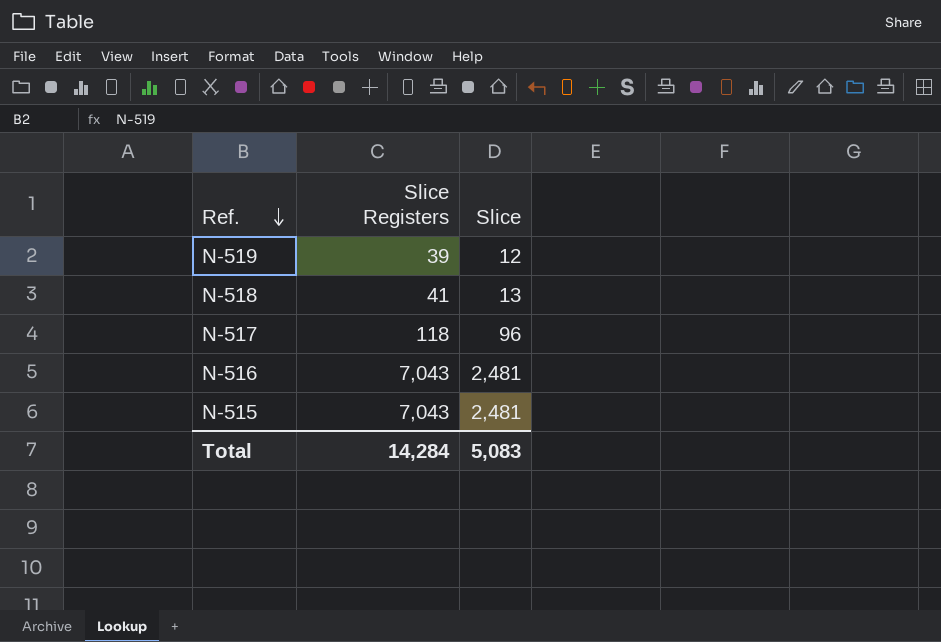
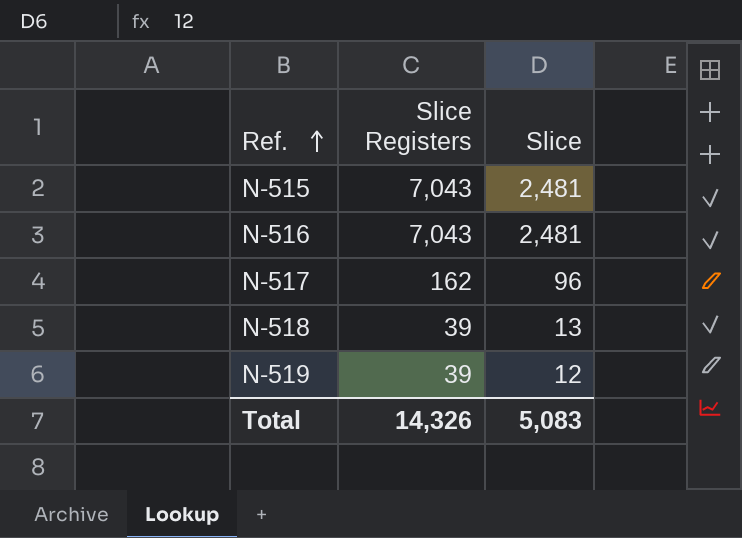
row order: Ref. descending -> Ref. ascending
N-517 | Slice Registers: 118 -> 162
N-518 | Slice Registers: 41 -> 39
Total | Slice Registers: 14,284 -> 14,326

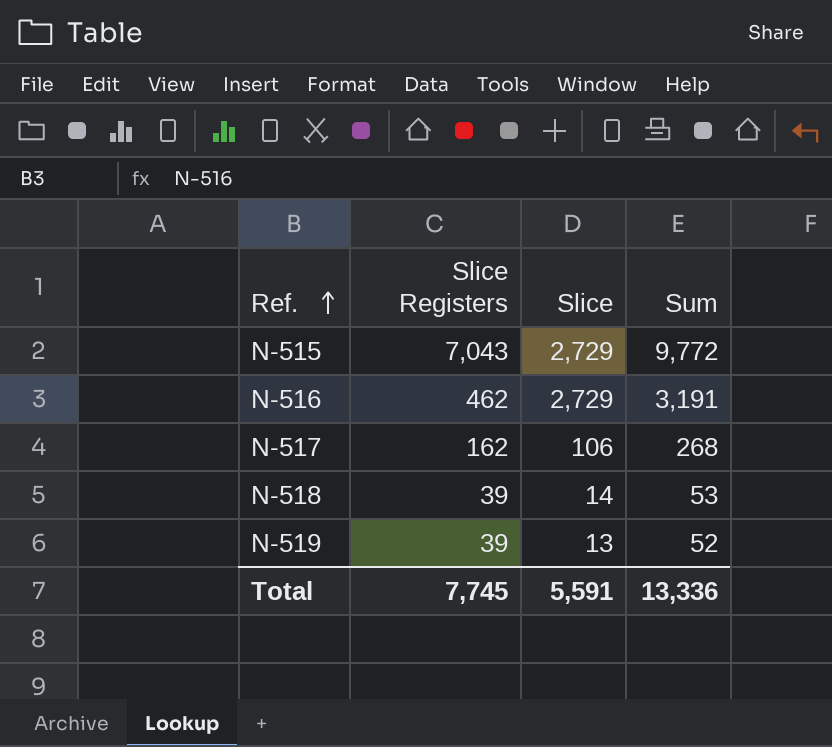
column Sum | formula: none -> [Slice Registers] + [Slice]
N-515 | Slice: 2,481 -> 2,729
N-516 | Slice Registers: 7,043 -> 462
N-516 | Slice: 2,481 -> 2,729
N-517 | Slice: 96 -> 106
N-518 | Slice: 13 -> 14
N-519 | Slice: 12 -> 13
Total | Slice Registers: 14,326 -> 7,745
Total | Slice: 5,083 -> 5,591

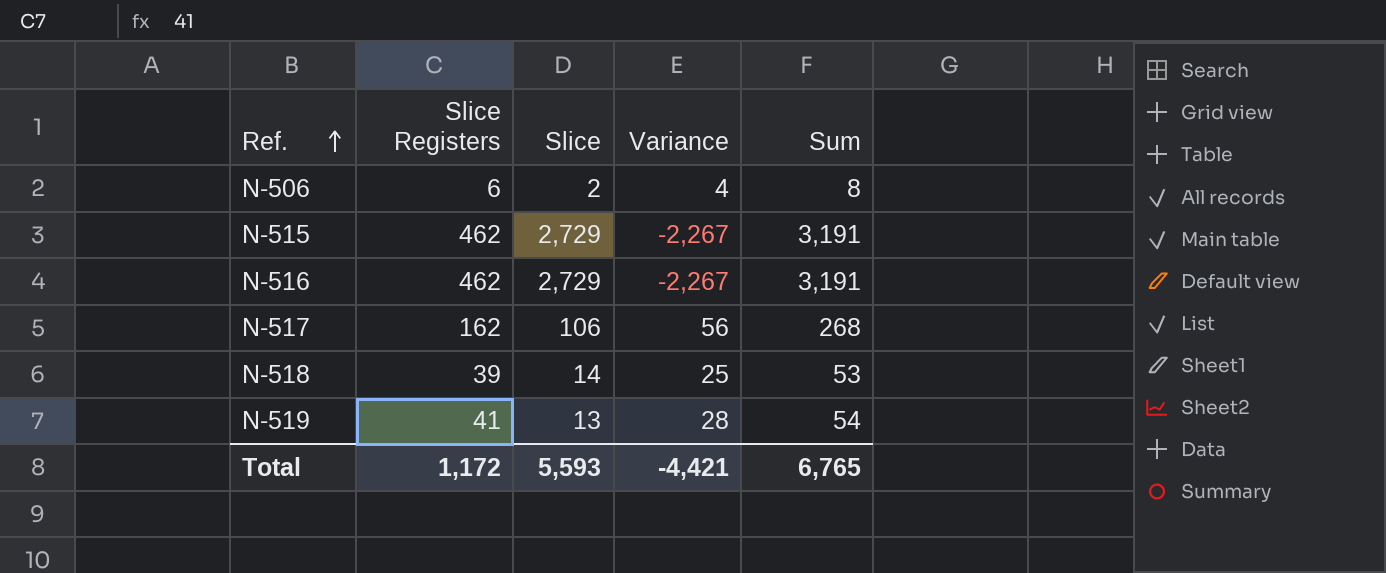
column Variance | formula: none -> [Slice Registers] - [Slice]
row N-506: none -> 6 | 2 | 4 | 8
N-515 | Slice Registers: 7,043 -> 462
N-515 | Sum: 9,772 -> 3,191
N-519 | Slice Registers: 39 -> 41
N-519 | Sum: 52 -> 54
Total | Slice Registers: 7,745 -> 1,172
Total | Slice: 5,591 -> 5,593
Total | Sum: 13,336 -> 6,765

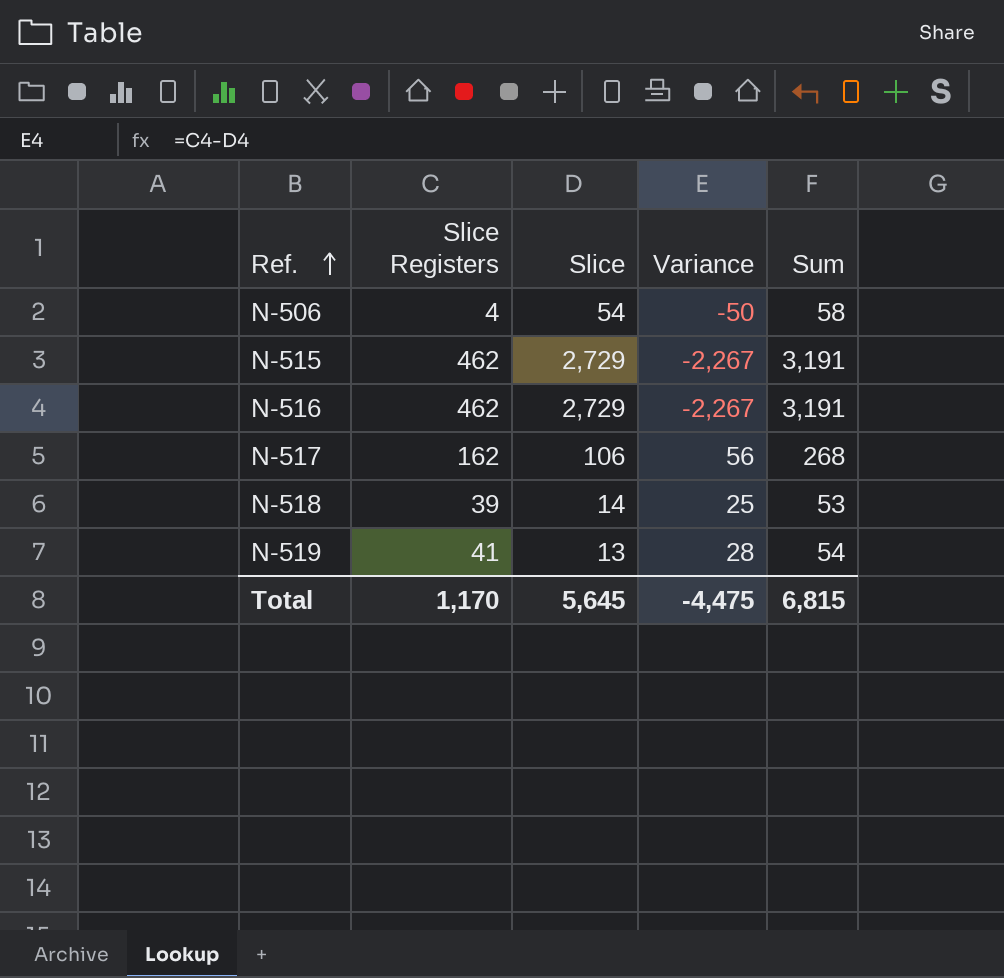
N-506 | Slice Registers: 6 -> 4
N-506 | Slice: 2 -> 54
N-506 | Variance: 4 -> -50
N-506 | Sum: 8 -> 58
Total | Slice Registers: 1,172 -> 1,170
Total | Slice: 5,593 -> 5,645
Total | Variance: -4,421 -> -4,475
Total | Sum: 6,765 -> 6,815

